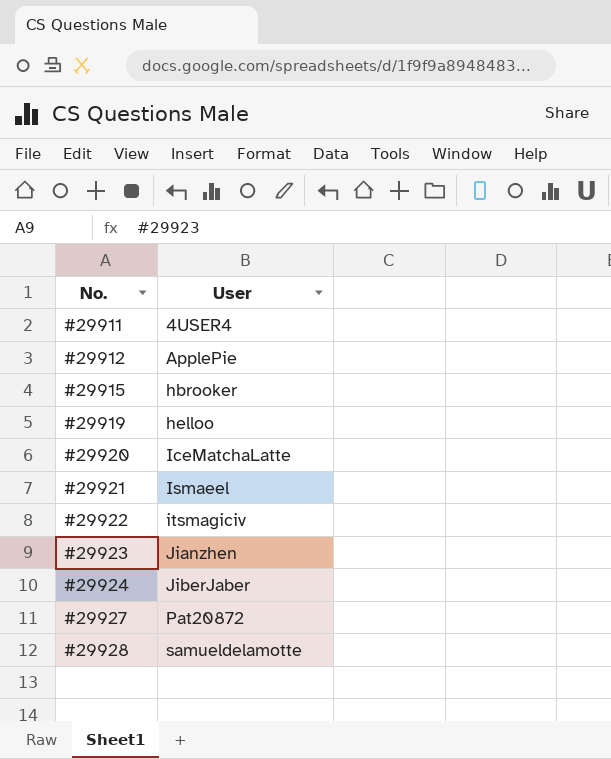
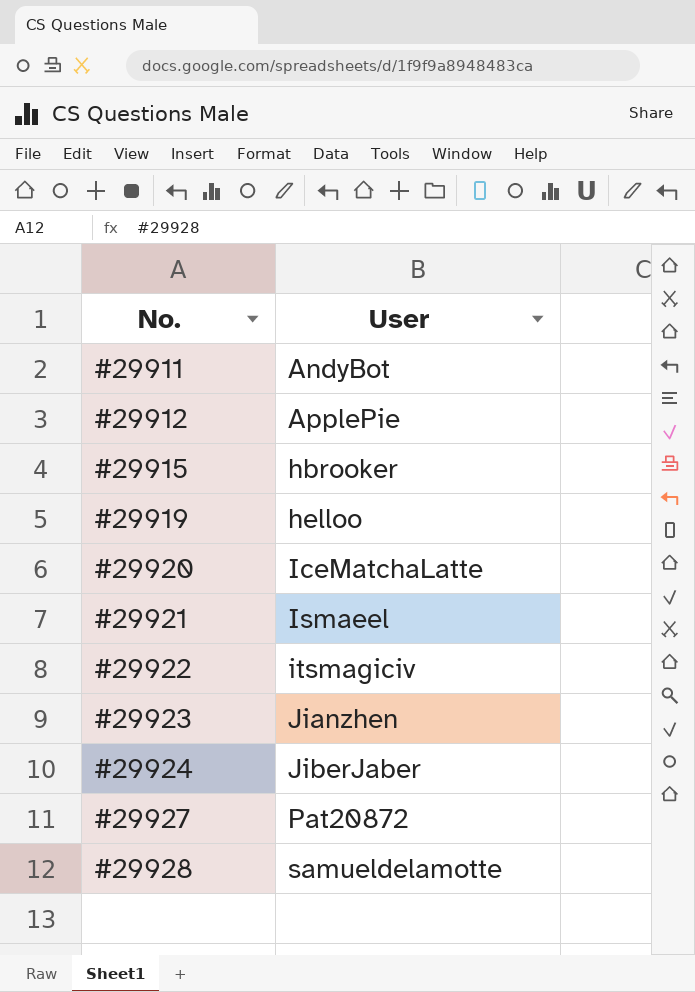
#29911 | User: 4USER4 -> AndyBot

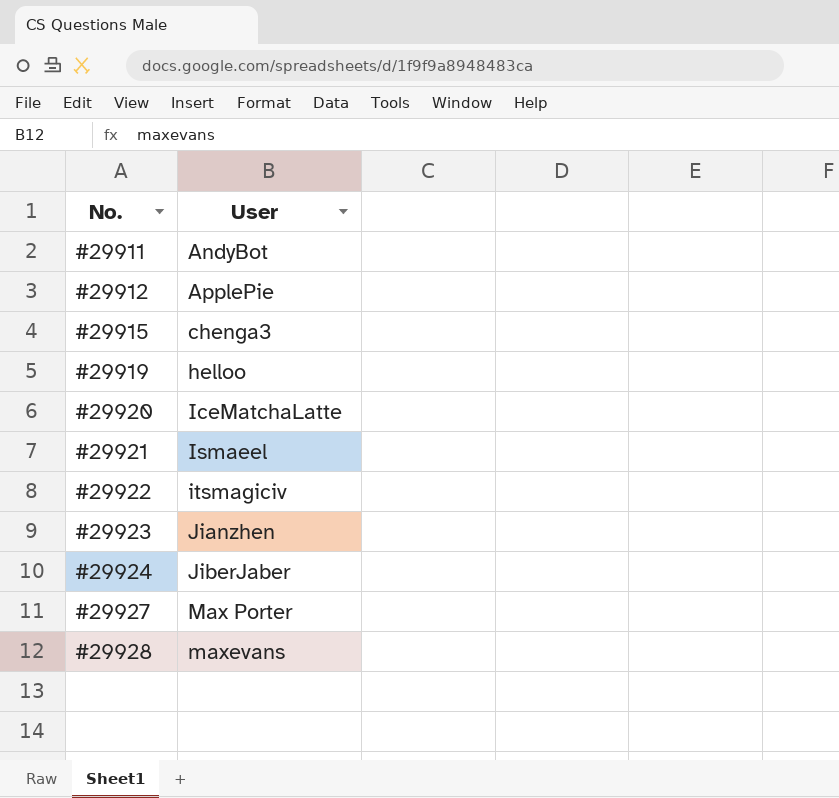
#29915 | User: hbrooker -> chenga3
#29927 | User: Pat20872 -> Max Porter
#29928 | User: samueldelamotte -> maxevans

